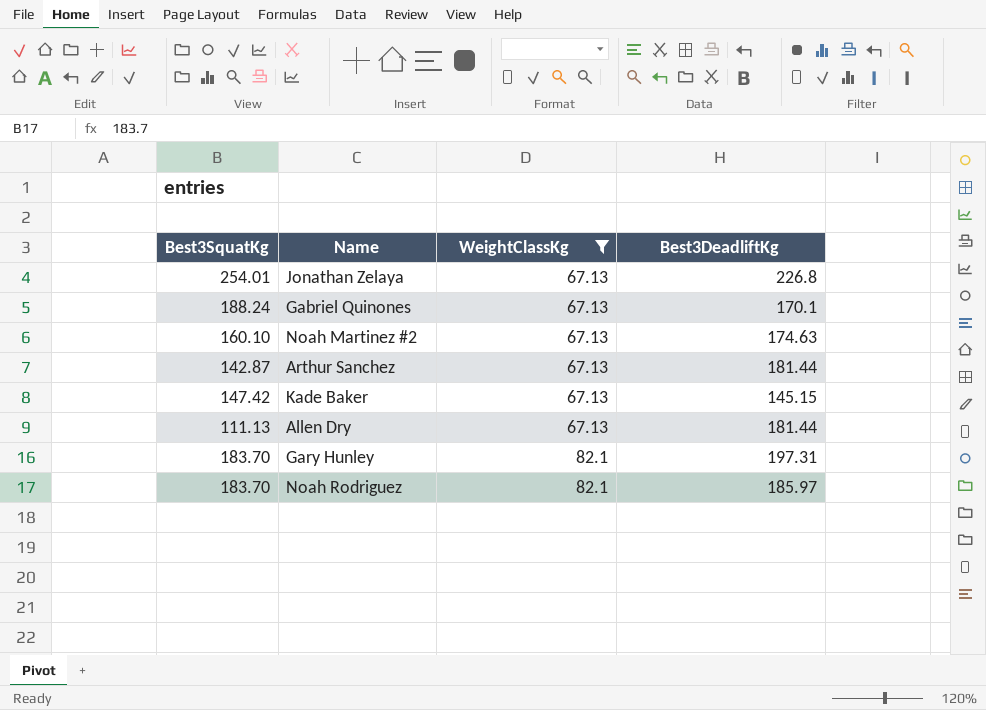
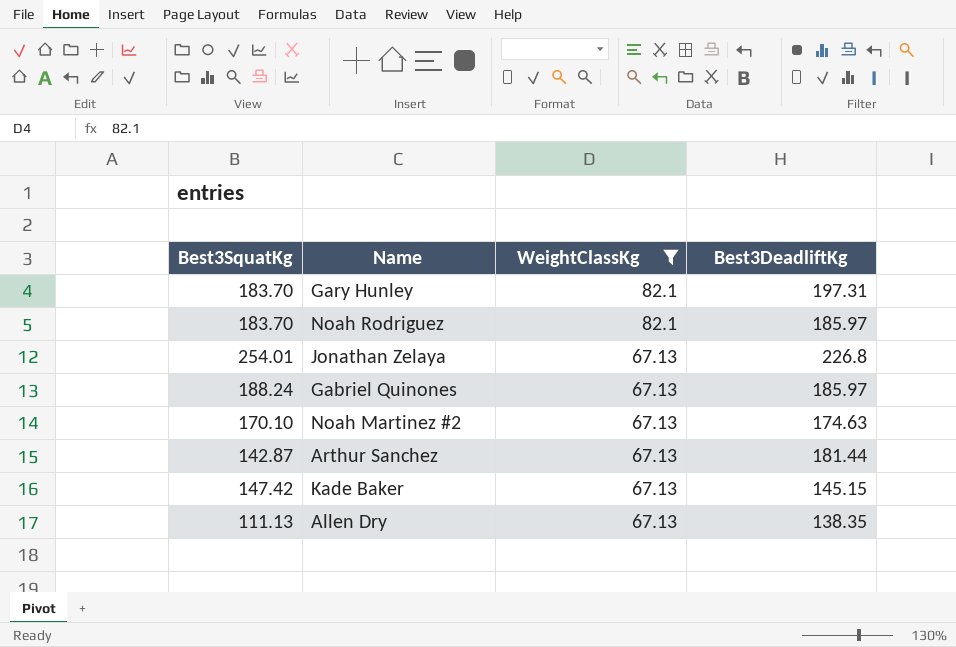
row order: WeightClassKg ascending -> WeightClassKg descending
Gabriel Quinones | Best3DeadliftKg: 170.1 -> 185.97
Noah Martinez #2 | Best3SquatKg: 160.10 -> 170.10
Allen Dry | Best3DeadliftKg: 181.44 -> 138.35

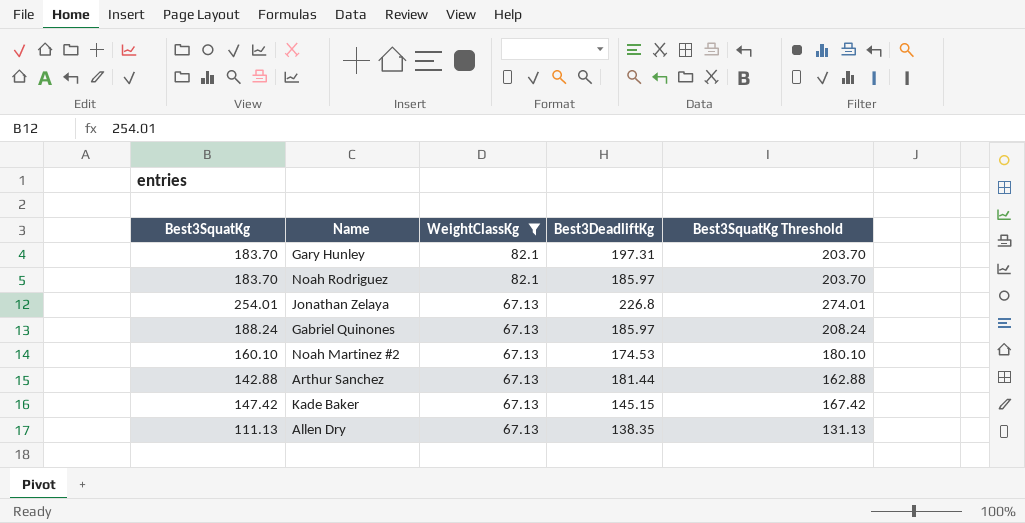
column Best3SquatKg Threshold | formula: none -> [Best3SquatKg] + 20
Noah Martinez #2 | Best3SquatKg: 170.10 -> 160.10
Noah Martinez #2 | Best3DeadliftKg: 174.63 -> 174.53
Arthur Sanchez | Best3SquatKg: 142.87 -> 142.88

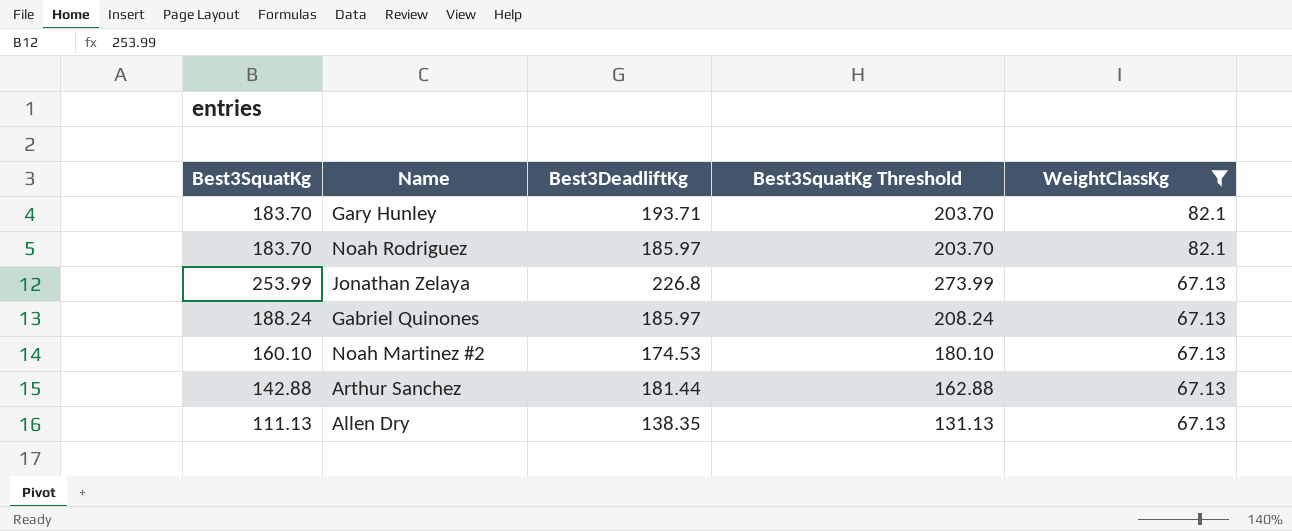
column WeightClassKg | position: 3 -> 5
row Kade Baker: 147.42 | 67.13 | 145.15 | 167.42 -> none
Gary Hunley | Best3DeadliftKg: 197.31 -> 193.71
Jonathan Zelaya | Best3SquatKg: 254.01 -> 253.99
Jonathan Zelaya | Best3SquatKg Threshold: 274.01 -> 273.99

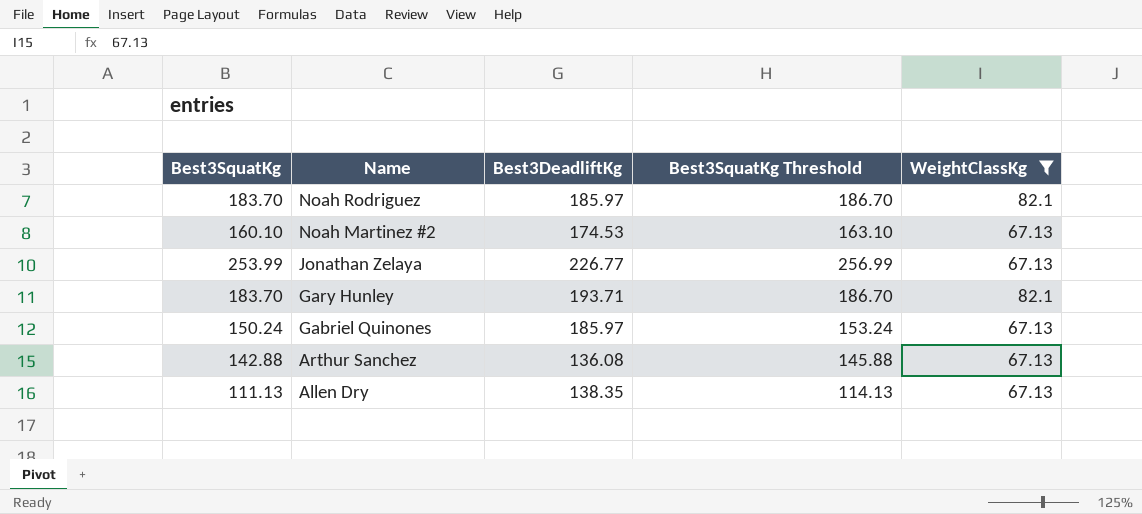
row order: WeightClassKg descending -> Name descending
column Best3SquatKg Threshold | formula: [Best3SquatKg] + 20 -> [Best3SquatKg] + 3
Jonathan Zelaya | Best3DeadliftKg: 226.8 -> 226.77
Gabriel Quinones | Best3SquatKg: 188.24 -> 150.24
Arthur Sanchez | Best3DeadliftKg: 181.44 -> 136.08

